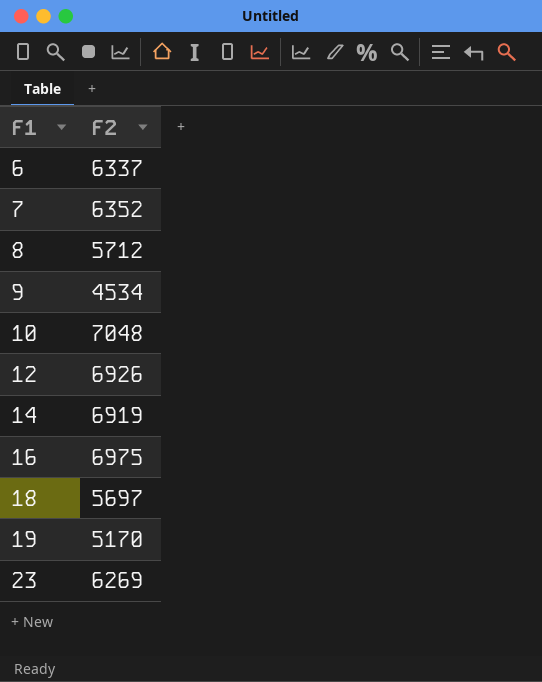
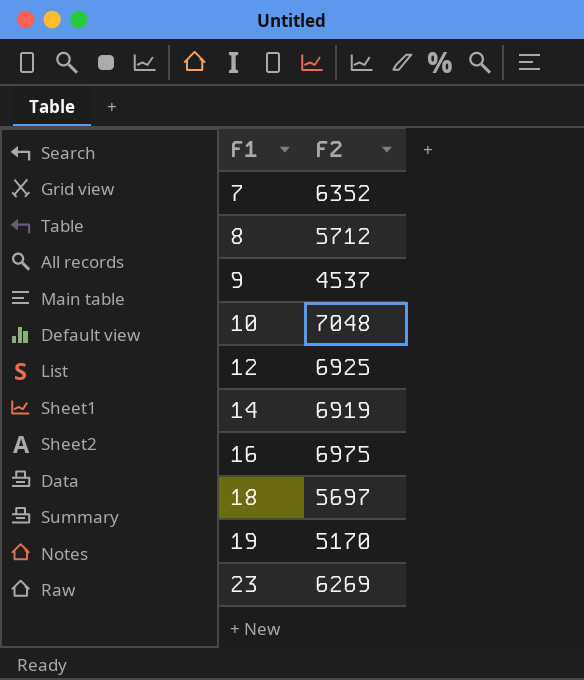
row 6: 6337 -> none
9 | F2: 4534 -> 4537
12 | F2: 6926 -> 6925

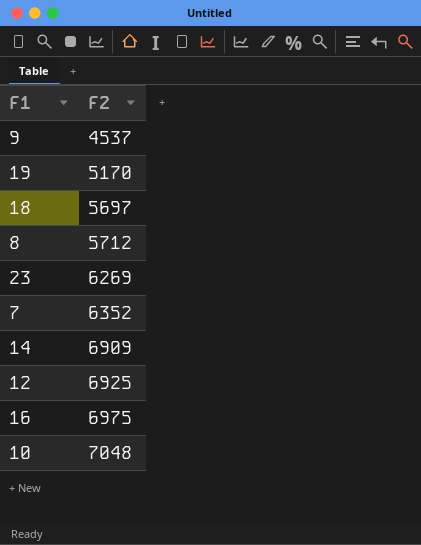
row order: F1 ascending -> F2 ascending
14 | F2: 6919 -> 6909

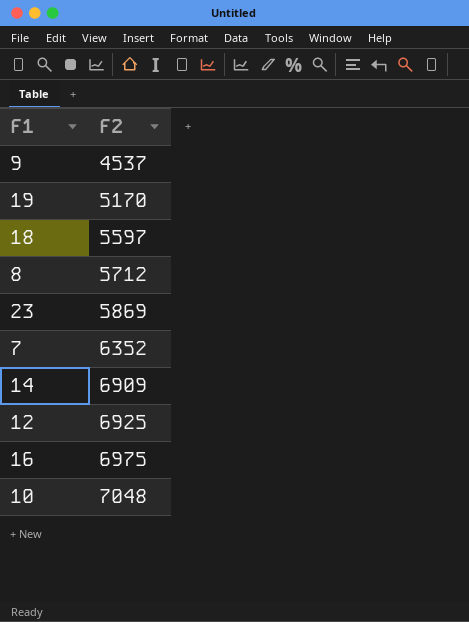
18 | F2: 5697 -> 5597
23 | F2: 6269 -> 5869

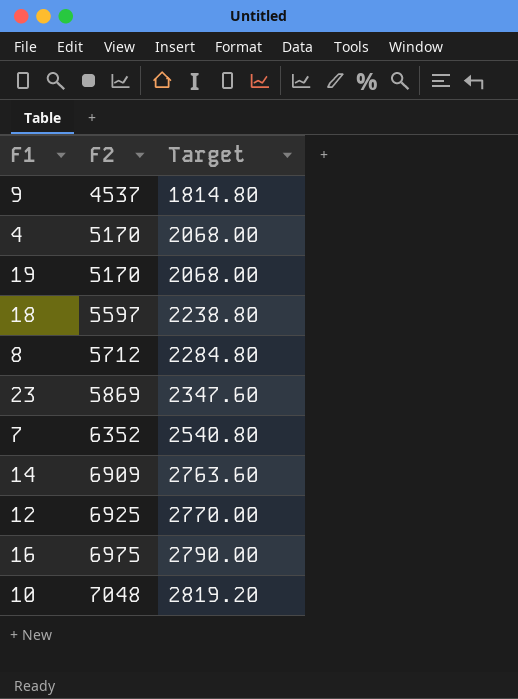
column Target | formula: none -> [F2] * 0.4
row 4: none -> 5170 | 2068.00

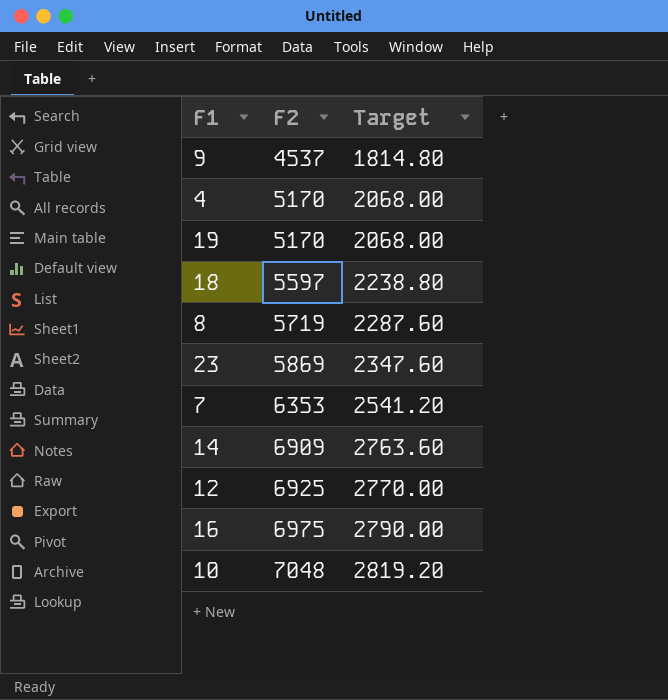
8 | F2: 5712 -> 5719
8 | Target: 2284.80 -> 2287.60
7 | F2: 6352 -> 6353
7 | Target: 2540.80 -> 2541.20

